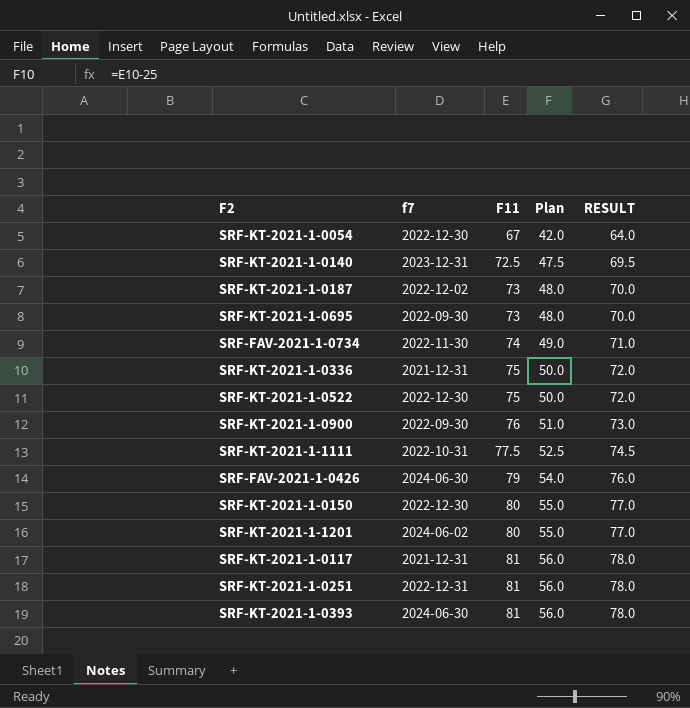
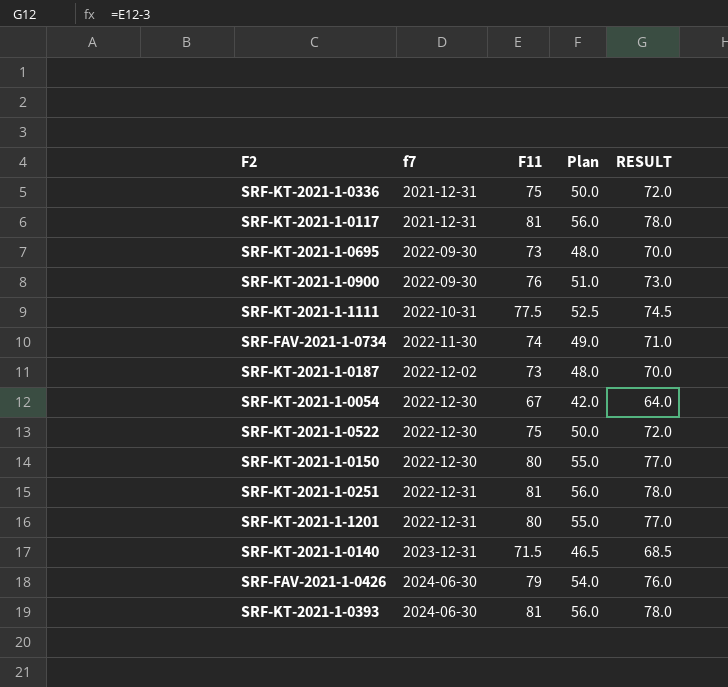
row order: F11 ascending -> f7 ascending
SRF-KT-2021-1-1201 | f7: 2024-06-02 -> 2022-12-31
SRF-KT-2021-1-0140 | F11: 72.5 -> 71.5
SRF-KT-2021-1-0140 | Plan: 47.5 -> 46.5
SRF-KT-2021-1-0140 | RESULT: 69.5 -> 68.5

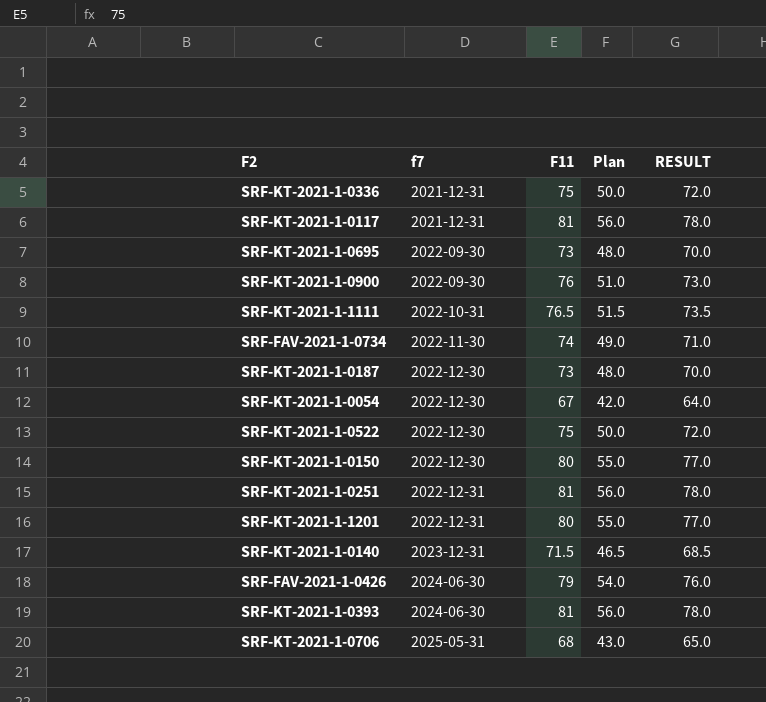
SRF-KT-2021-1-1111 | F11: 77.5 -> 76.5
SRF-KT-2021-1-1111 | Plan: 52.5 -> 51.5
SRF-KT-2021-1-1111 | RESULT: 74.5 -> 73.5
SRF-KT-2021-1-0187 | f7: 2022-12-02 -> 2022-12-30
row SRF-KT-2021-1-0706: none -> 2025-05-31 | 68 | 43.0 | 65.0

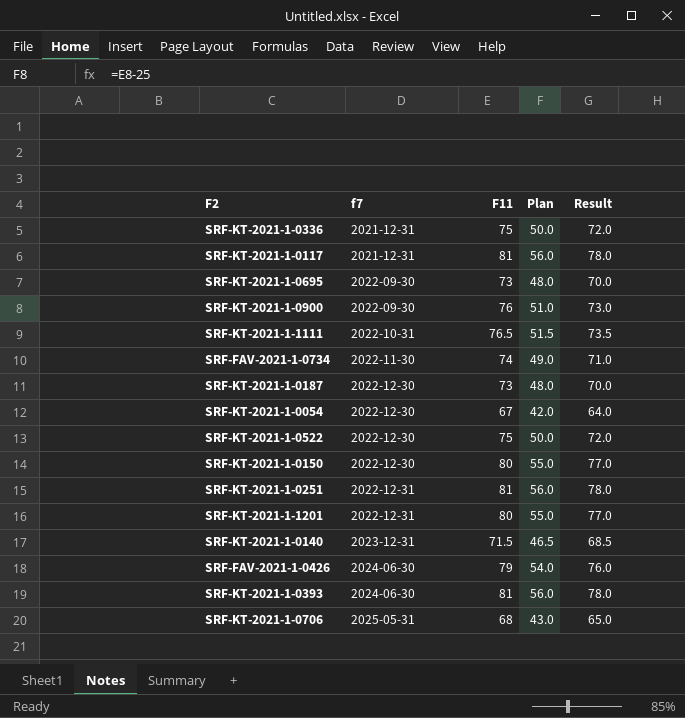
column name: RESULT -> Result

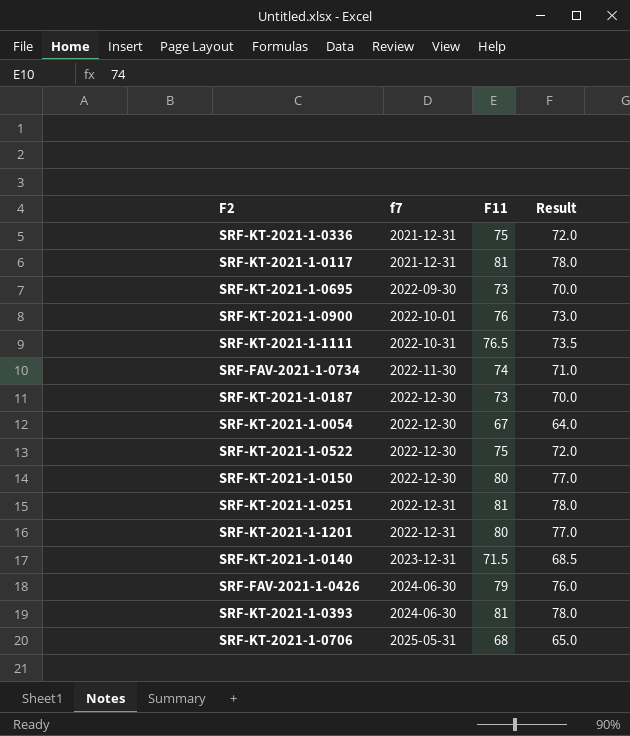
column Plan | formula: [F11] - 25 -> none
SRF-KT-2021-1-0900 | f7: 2022-09-30 -> 2022-10-01

